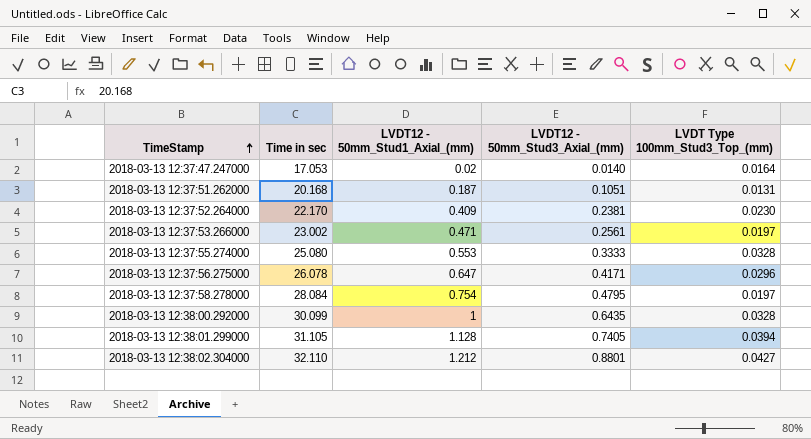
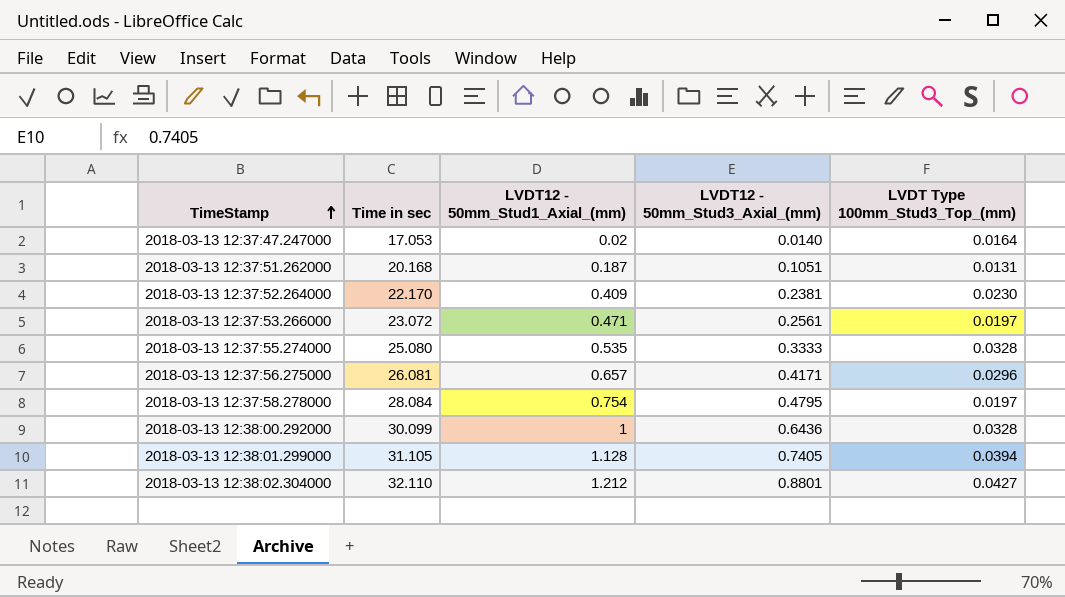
2018-03-13 12:37:53.266000 | Time in sec: 23.002 -> 23.072
2018-03-13 12:37:55.274000 | LVDT12 - 50mm_Stud1_Axial_(mm): 0.553 -> 0.535
2018-03-13 12:37:56.275000 | Time in sec: 26.078 -> 26.081
2018-03-13 12:37:56.275000 | LVDT12 - 50mm_Stud1_Axial_(mm): 0.647 -> 0.657
2018-03-13 12:38:00.292000 | LVDT12 - 50mm_Stud3_Axial_(mm): 0.6435 -> 0.6436

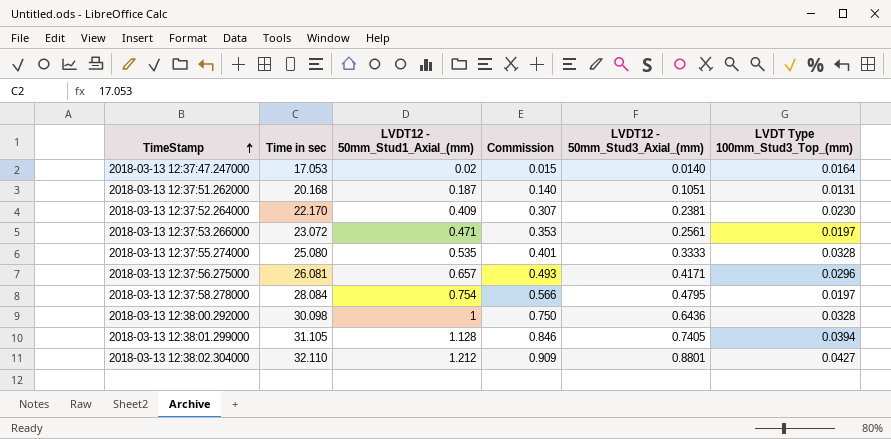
column Commission | formula: none -> [LVDT12 - 50mm_Stud1_Axial_(mm)] * 0.75
2018-03-13 12:38:00.292000 | Time in sec: 30.099 -> 30.098

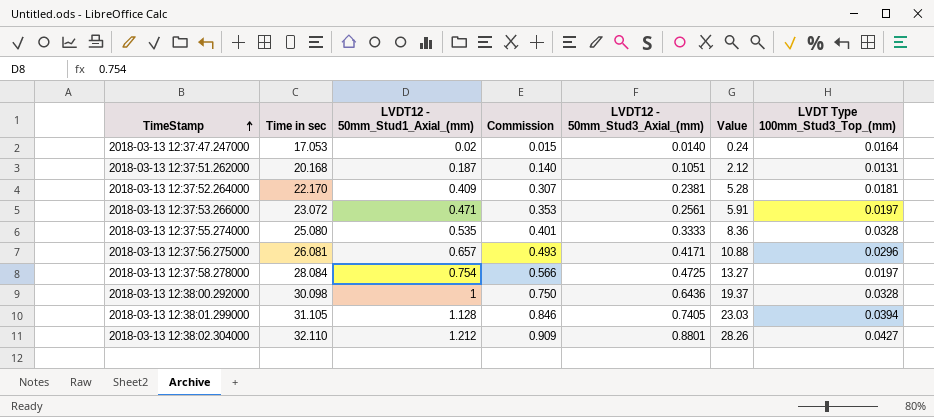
column Value | formula: none -> [Time in sec] * [LVDT12 - 50mm_Stud3_Axial_(mm)]
2018-03-13 12:37:52.264000 | LVDT Type 100mm_Stud3_Top_(mm): 0.0230 -> 0.0181
2018-03-13 12:37:58.278000 | LVDT12 - 50mm_Stud3_Axial_(mm): 0.4795 -> 0.4725

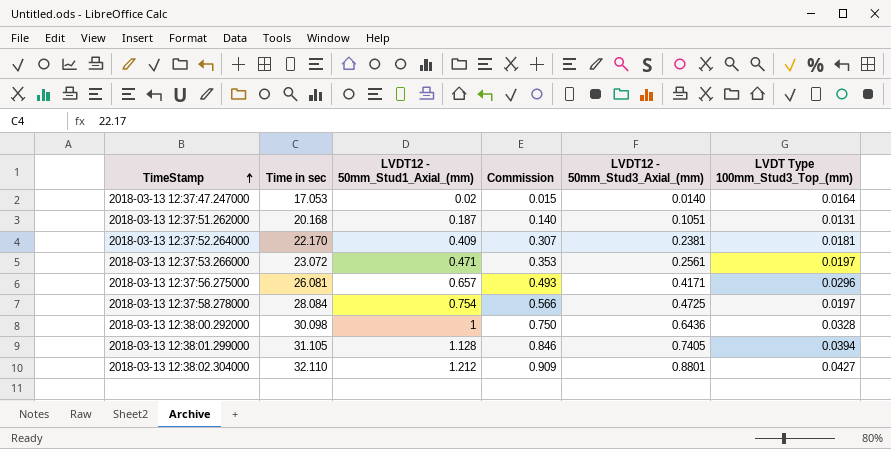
column Value | formula: [Time in sec] * [LVDT12 - 50mm_Stud3_Axial_(mm)] -> none
row 2018-03-13 12:37:55.274000: 25.080 | 0.535 | 0.401 | 0.3333 | 8.36 | 0.0328 -> none

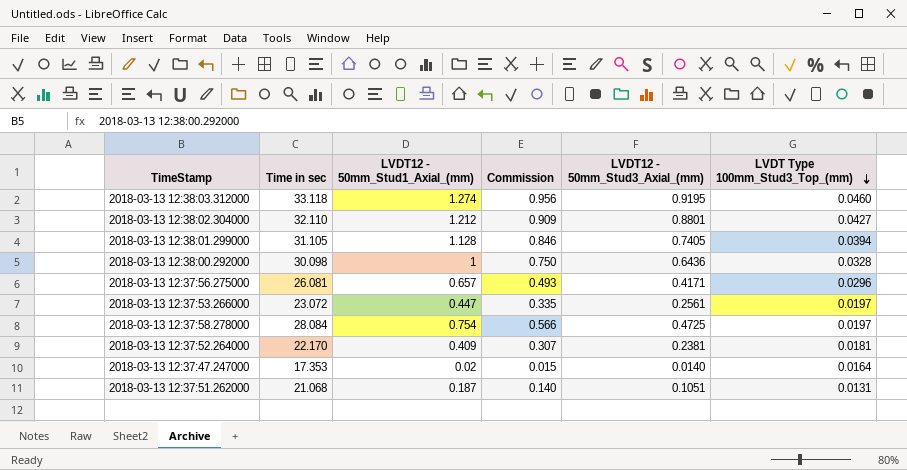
row order: TimeStamp ascending -> LVDT Type 100mm_Stud3_Top_(mm) descending
row 2018-03-13 12:38:03.312000: none -> 33.118 | 1.274 | 0.956 | 0.9195 | 0.0460
2018-03-13 12:37:53.266000 | LVDT12 - 50mm_Stud1_Axial_(mm): 0.471 -> 0.447
2018-03-13 12:37:53.266000 | Commission: 0.353 -> 0.335
2018-03-13 12:37:47.247000 | Time in sec: 17.053 -> 17.353
2018-03-13 12:37:51.262000 | Time in sec: 20.168 -> 21.068

